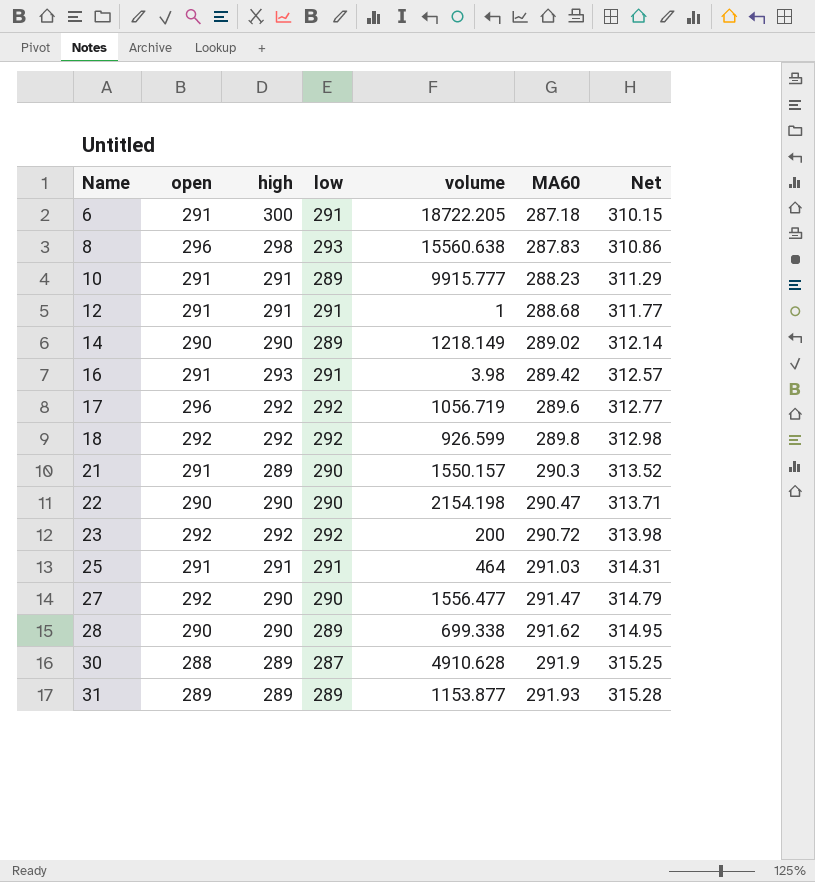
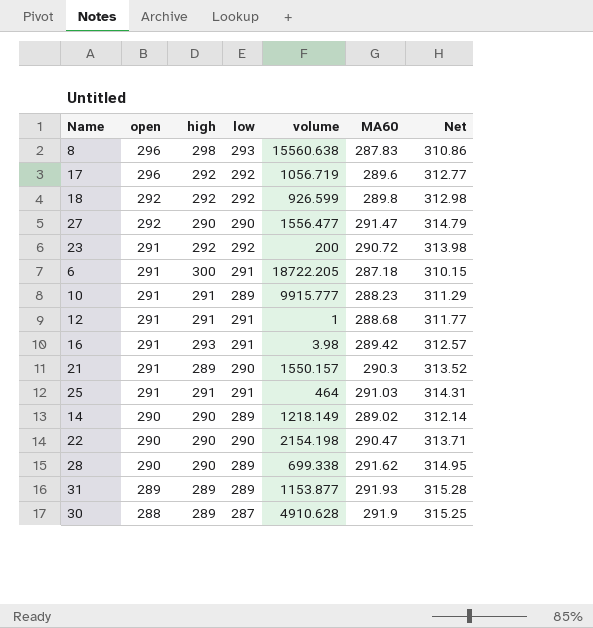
row order: Name ascending -> open descending
23 | open: 292 -> 291

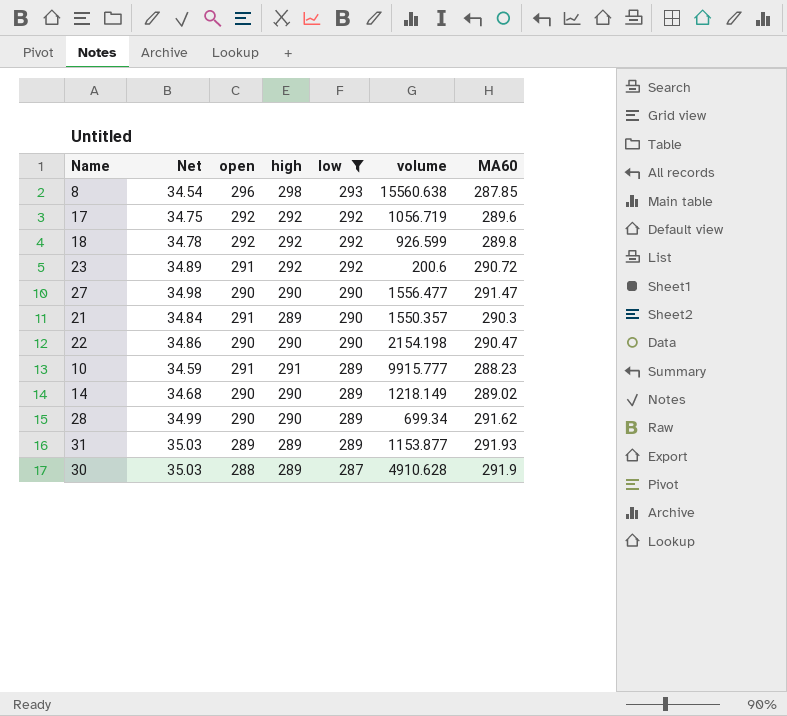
filter: none -> low != 291
row order: open descending -> low descending
column Net | formula: [MA60] * 1.08 -> [MA60] * 0.12
column Net | position: 7 -> 2
8 | MA60: 287.83 -> 287.85
17 | open: 296 -> 292
23 | volume: 200 -> 200.6
27 | open: 292 -> 290
21 | volume: 1550.157 -> 1550.357
28 | volume: 699.338 -> 699.34

